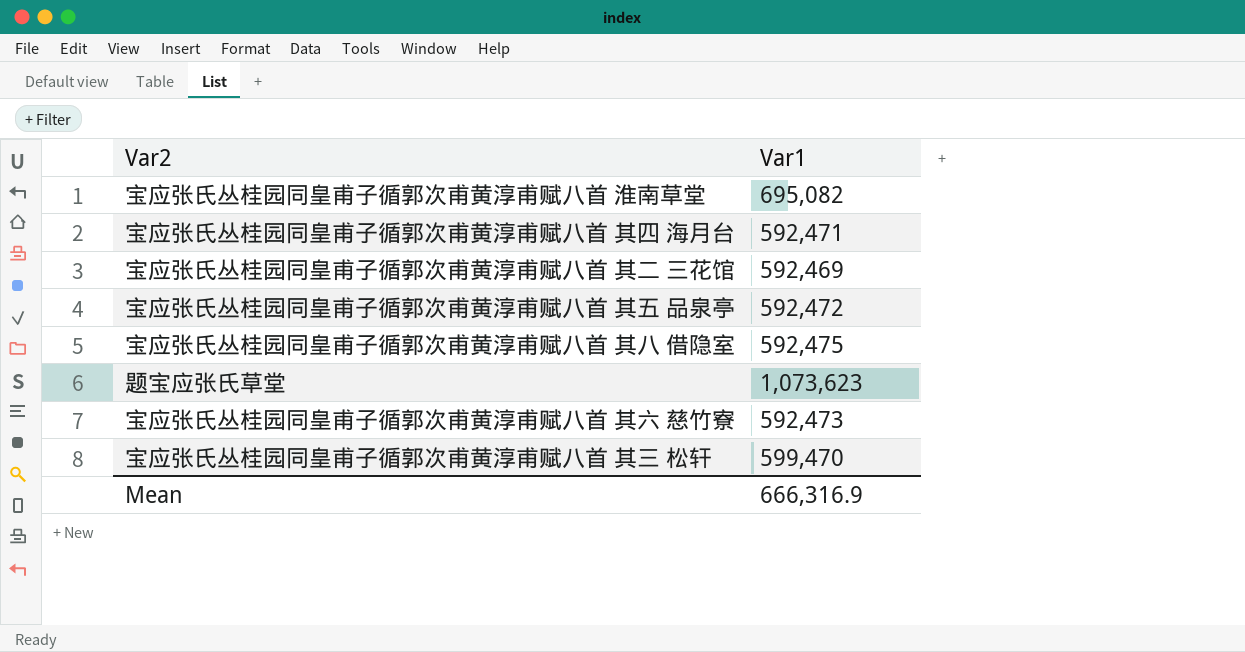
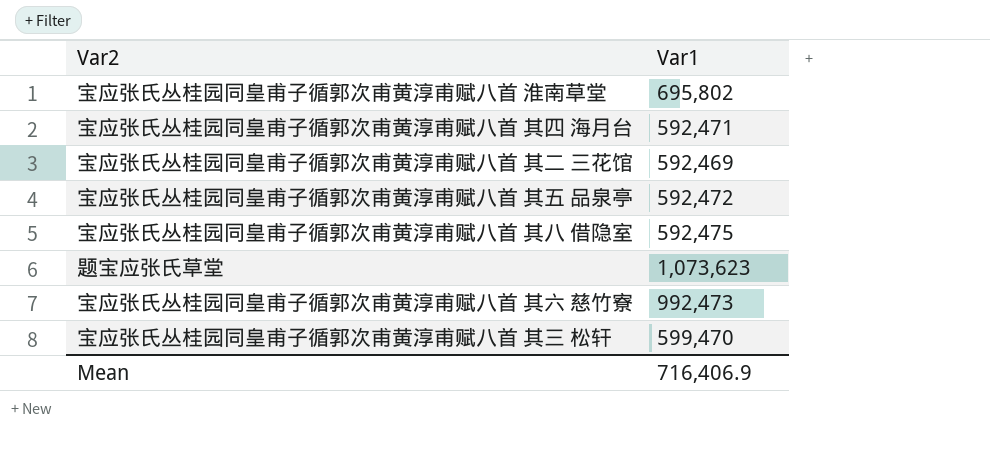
宝应张氏丛桂园同皇甫子循郭次甫黄淳甫赋八首 淮南草堂 | Var1: 695,082 -> 695,802
宝应张氏丛桂园同皇甫子循郭次甫黄淳甫赋八首 其六 慈竹寮 | Var1: 592,473 -> 992,473
Mean | Var1: 666,316.9 -> 716,406.9

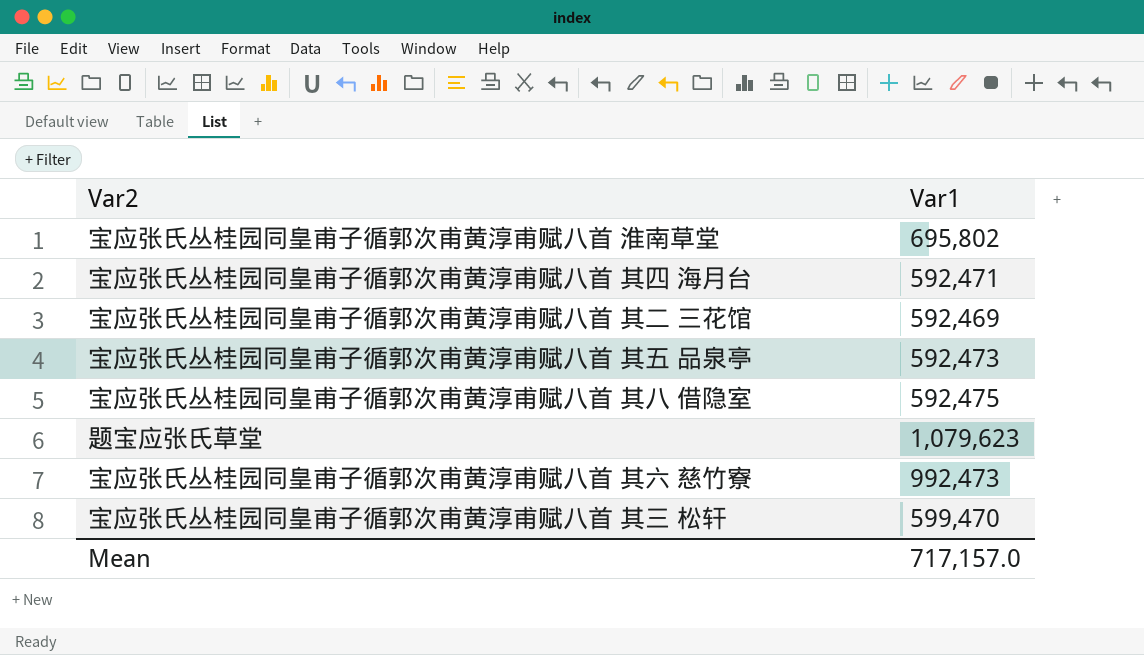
宝应张氏丛桂园同皇甫子循郭次甫黄淳甫赋八首 其五 品泉亭 | Var1: 592,472 -> 592,473
题宝应张氏草堂 | Var1: 1,073,623 -> 1,079,623
Mean | Var1: 716,406.9 -> 717,157.0

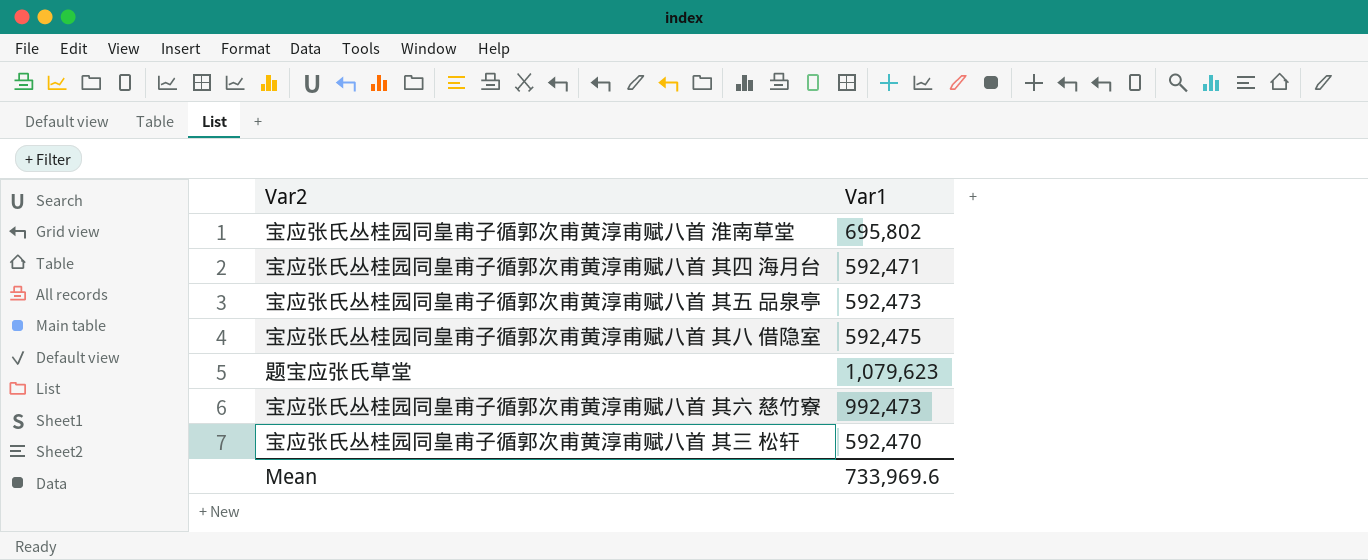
row 宝应张氏丛桂园同皇甫子循郭次甫黄淳甫赋八首 其二 三花馆: 592,469 -> none
宝应张氏丛桂园同皇甫子循郭次甫黄淳甫赋八首 其三 松轩 | Var1: 599,470 -> 592,470
Mean | Var1: 717,157.0 -> 733,969.6

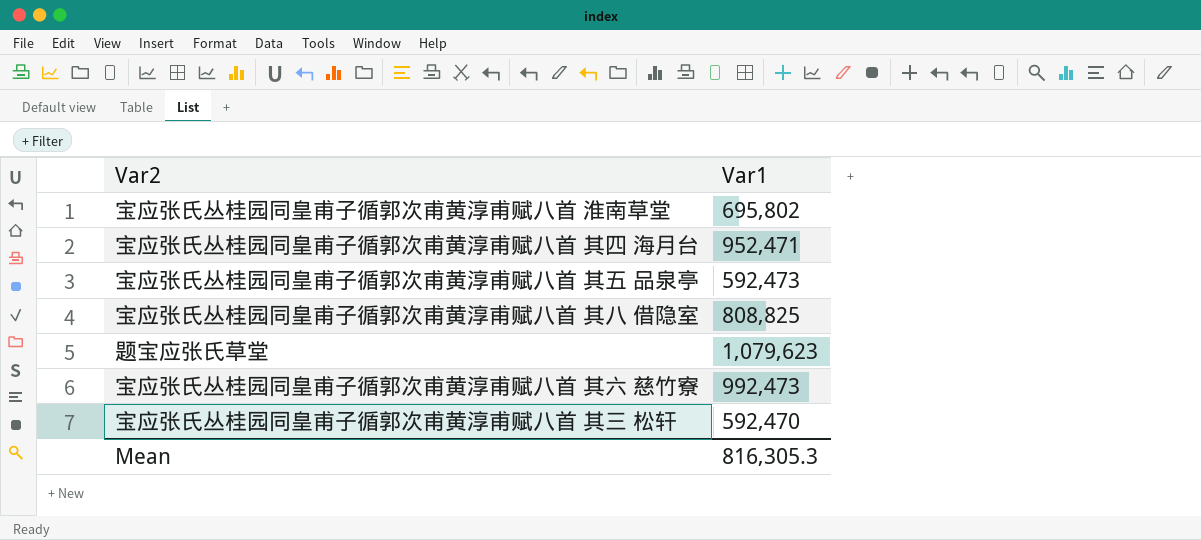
宝应张氏丛桂园同皇甫子循郭次甫黄淳甫赋八首 其四 海月台 | Var1: 592,471 -> 952,471
宝应张氏丛桂园同皇甫子循郭次甫黄淳甫赋八首 其八 借隐室 | Var1: 592,475 -> 808,825
Mean | Var1: 733,969.6 -> 816,305.3

